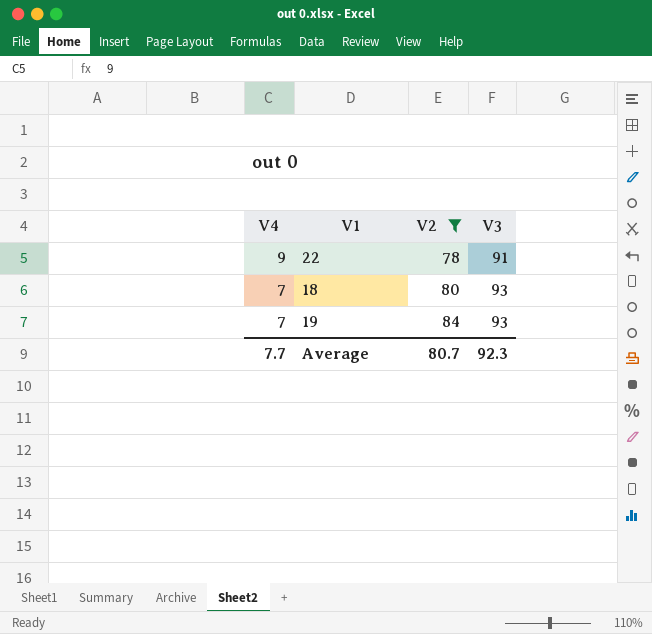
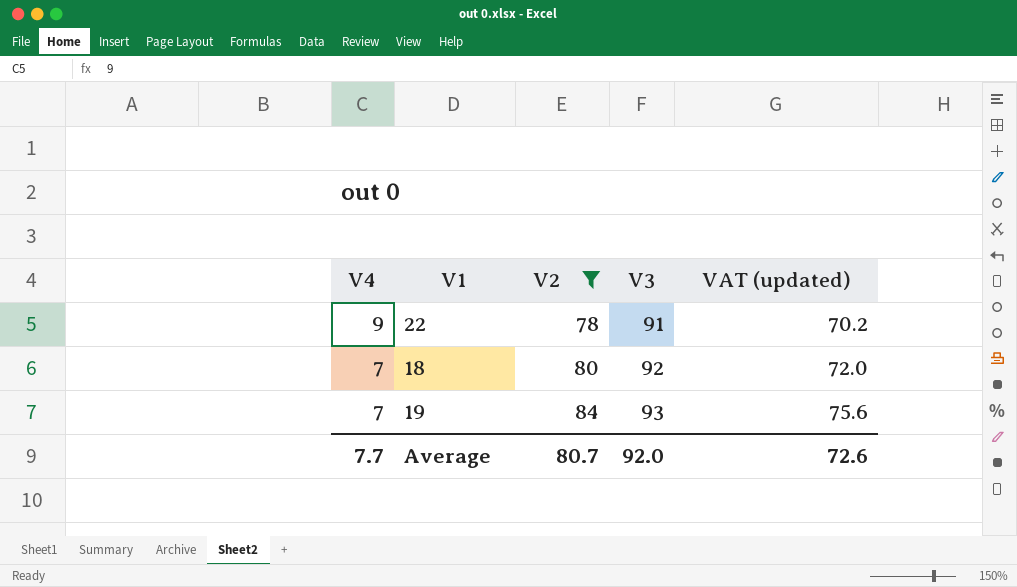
column VAT (updated) | formula: none -> [V2] * 0.9
18 | V3: 93 -> 92
Average | V3: 92.3 -> 92.0

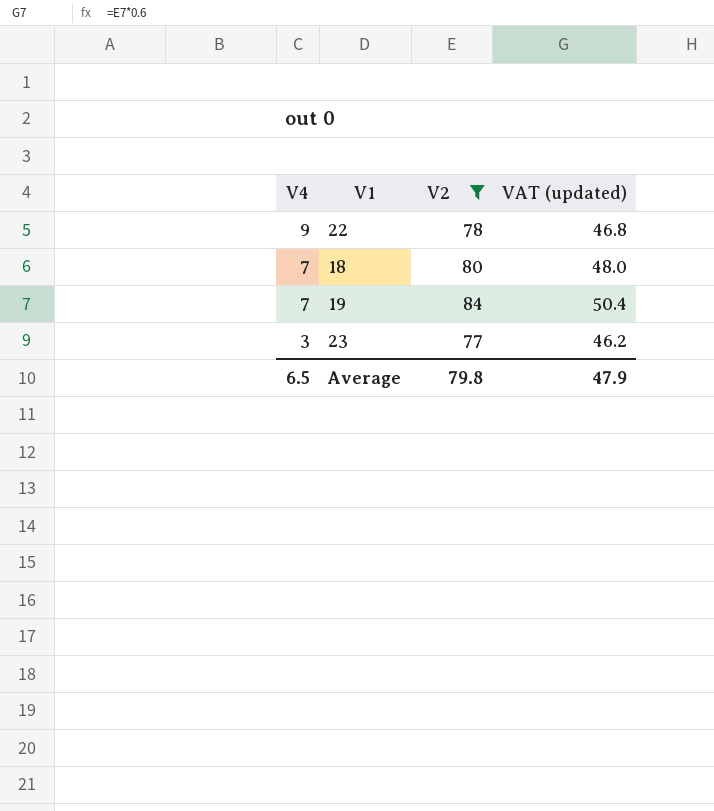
column V3 | position: 4 -> none
column VAT (updated) | formula: [V2] * 0.9 -> [V2] * 0.6
row 23: none -> 3 | 77 | 46.2
Average | V4: 7.7 -> 6.5
Average | V2: 80.7 -> 79.8
Average | VAT (updated): 72.6 -> 47.9

